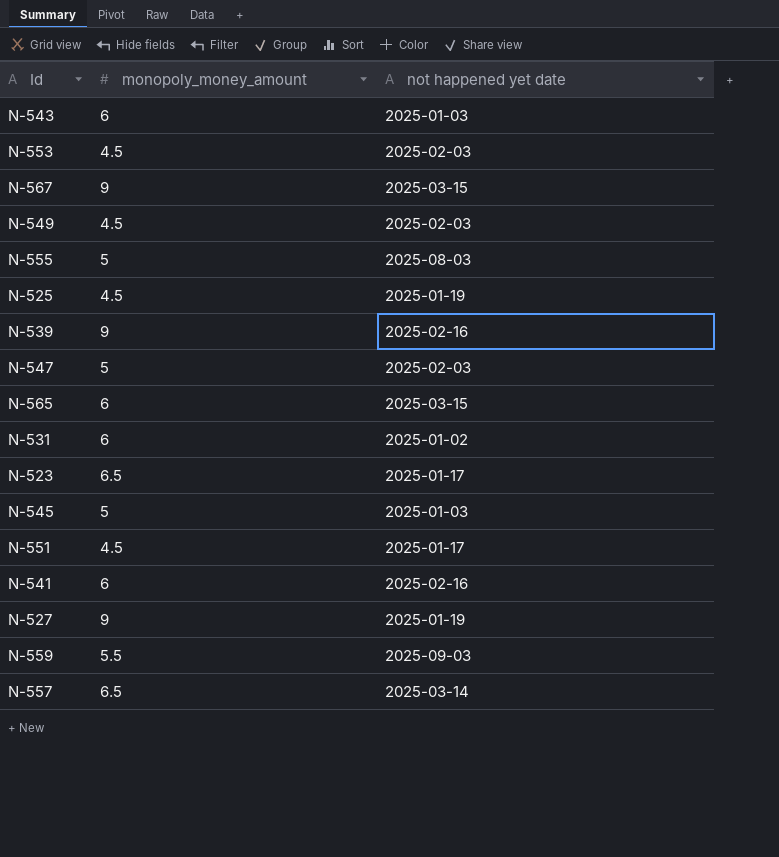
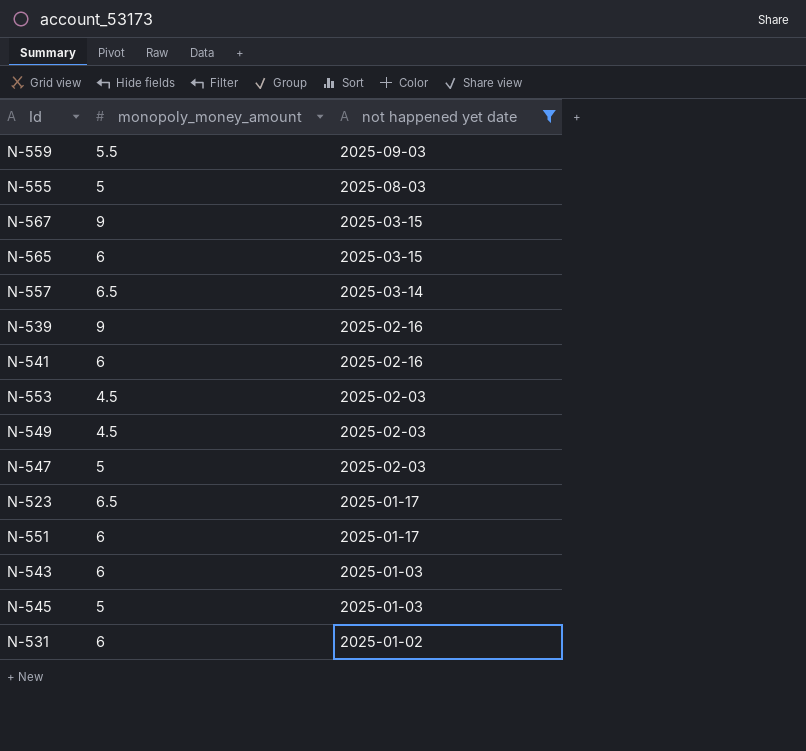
filter: none -> not happened yet date != 2025-01-19
row order: none -> not happened yet date descending
N-551 | monopoly_money_amount: 4.5 -> 6

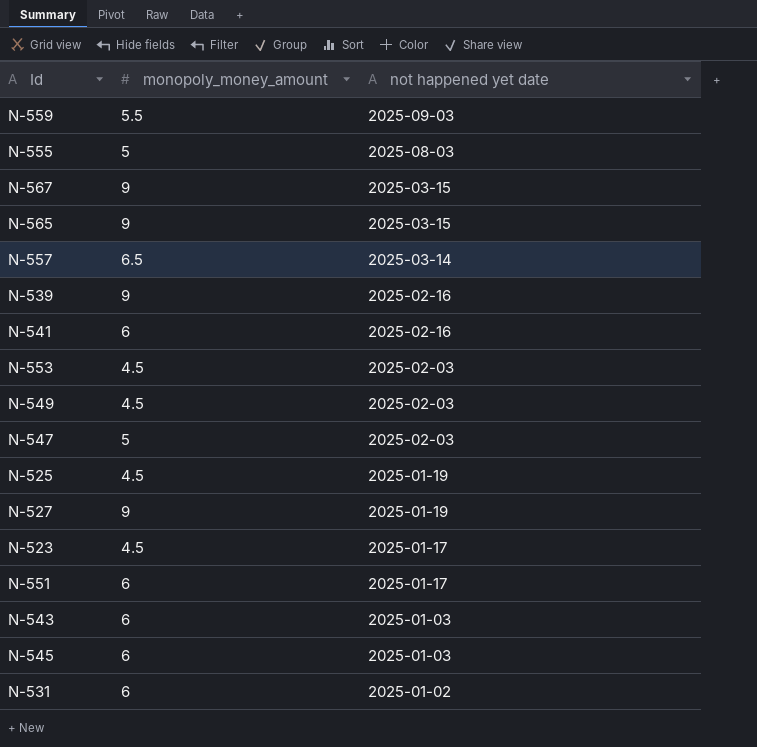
filter: not happened yet date != 2025-01-19 -> none
N-565 | monopoly_money_amount: 6 -> 9
N-523 | monopoly_money_amount: 6.5 -> 4.5
N-545 | monopoly_money_amount: 5 -> 6

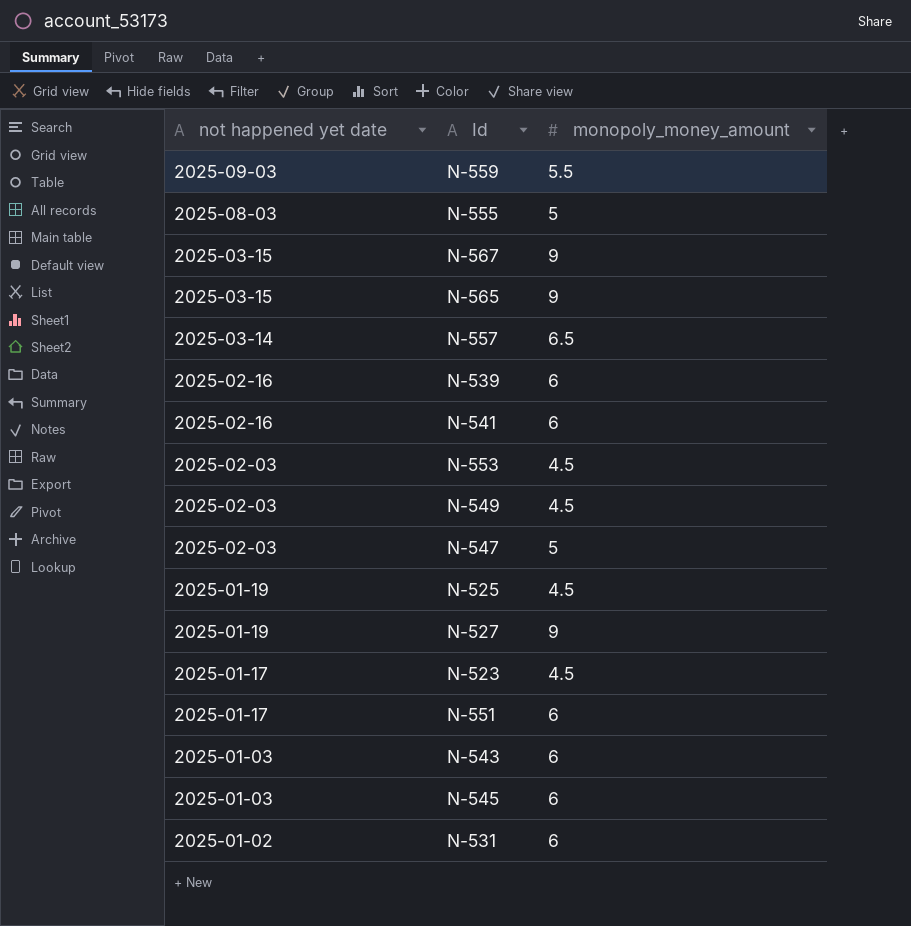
column not happened yet date | position: 3 -> 1
N-539 | monopoly_money_amount: 9 -> 6

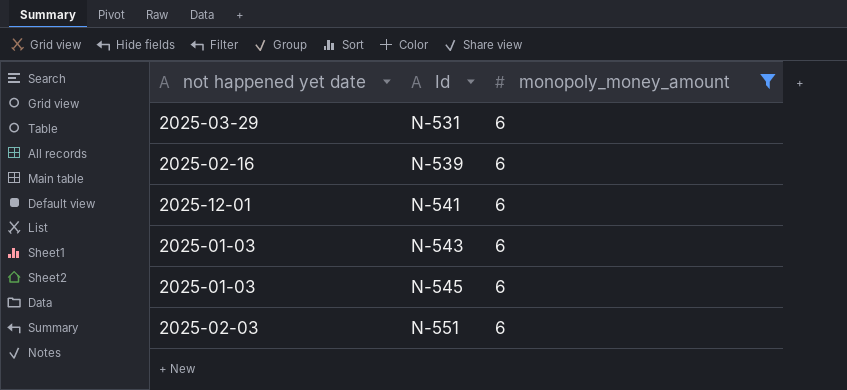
filter: none -> monopoly_money_amount = 6
row order: not happened yet date descending -> Id ascending
N-531 | not happened yet date: 2025-01-02 -> 2025-03-29
N-541 | not happened yet date: 2025-02-16 -> 2025-12-01
N-551 | not happened yet date: 2025-01-17 -> 2025-02-03

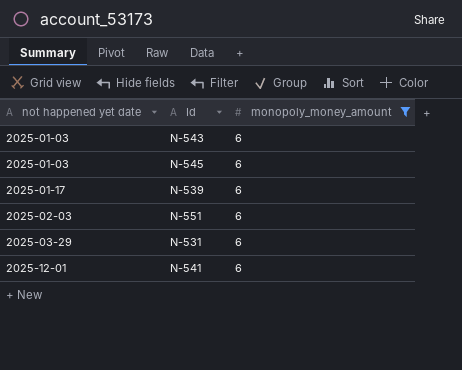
row order: Id ascending -> not happened yet date ascending
N-539 | not happened yet date: 2025-02-16 -> 2025-01-17

